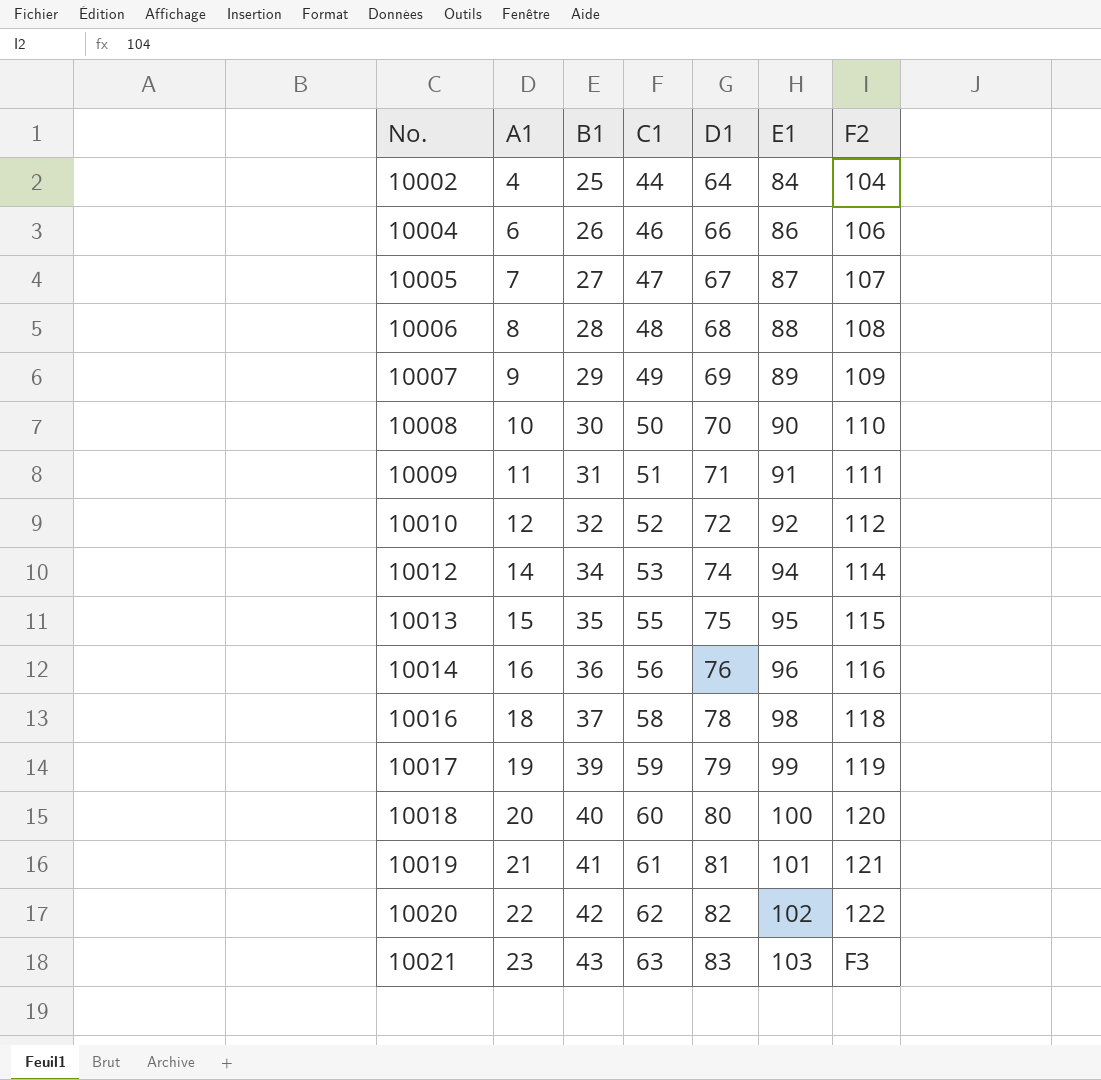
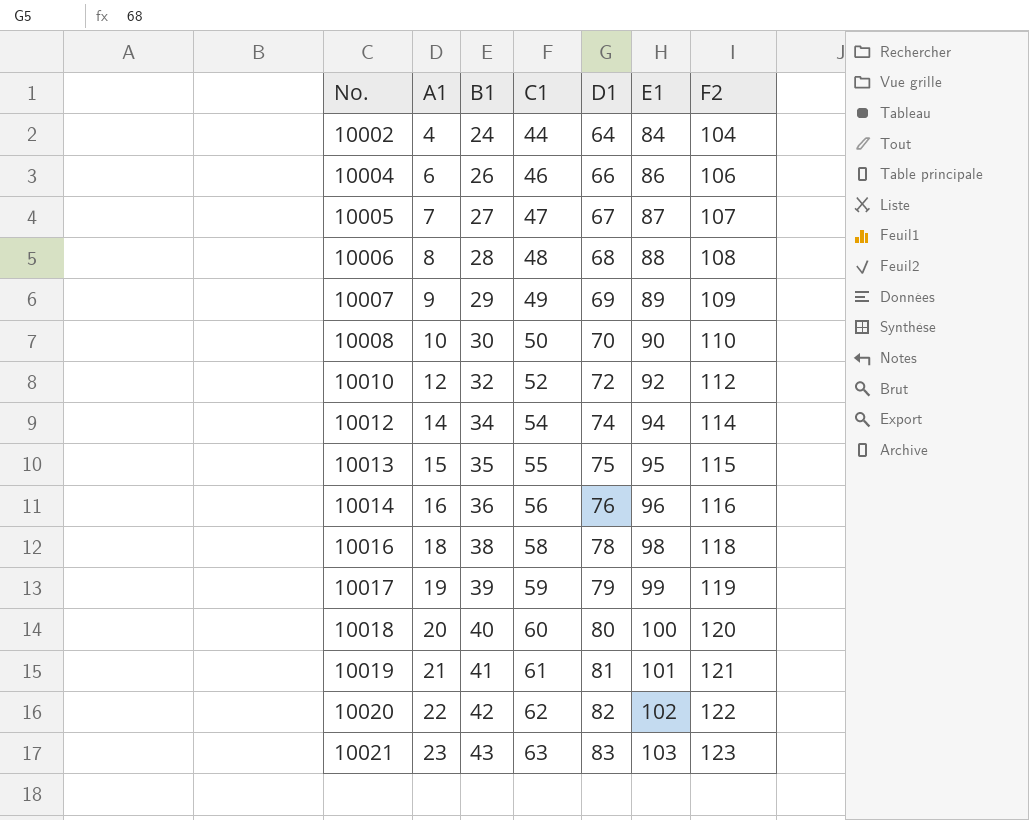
row 10009: 11 | 31 | 51 | 71 | 91 | 111 -> none
10002 | B1: 25 -> 24
10012 | C1: 53 -> 54
10016 | B1: 37 -> 38
10021 | F2: F3 -> 123

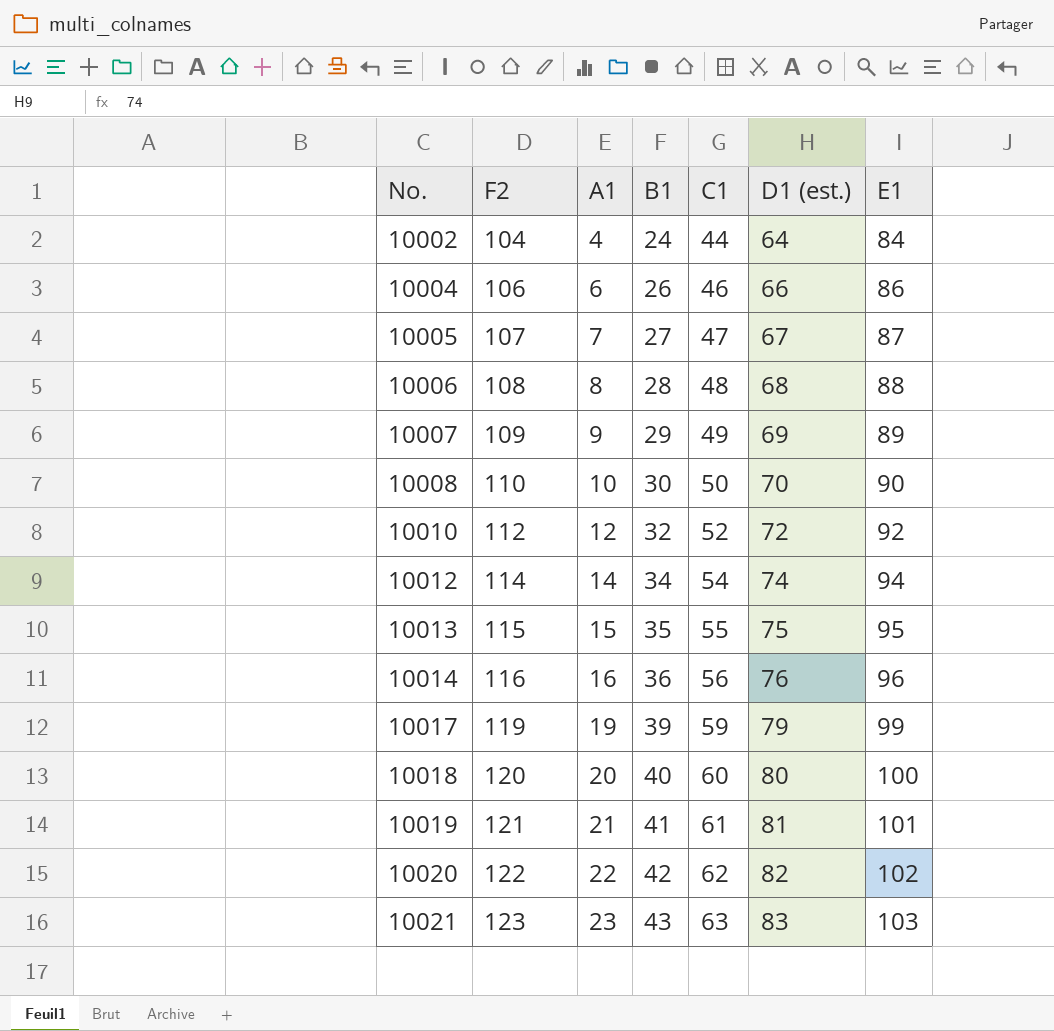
column F2 | position: 7 -> 2
column name: D1 -> D1 (est.)
row 10016: 18 | 38 | 58 | 78 | 98 | 118 -> none

